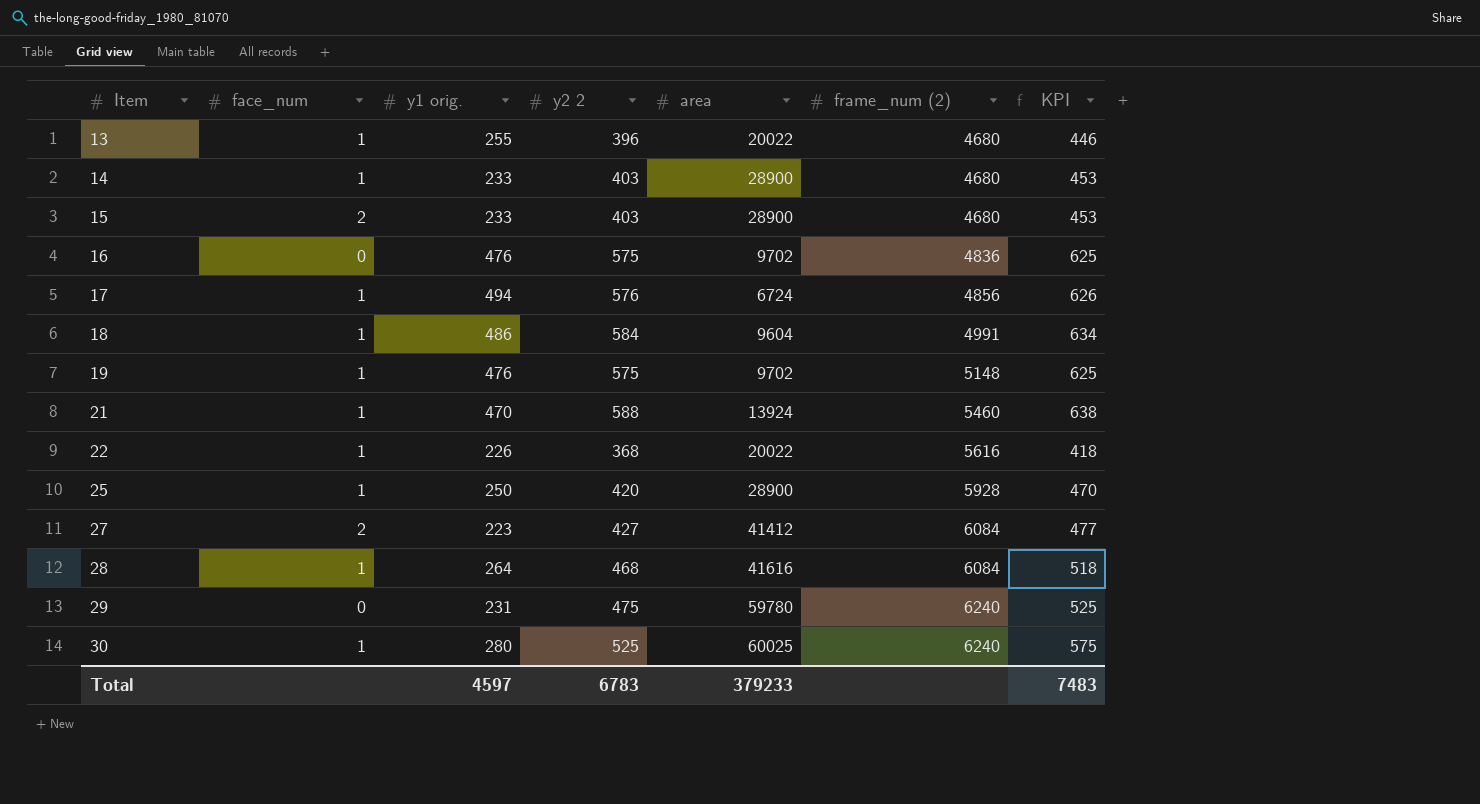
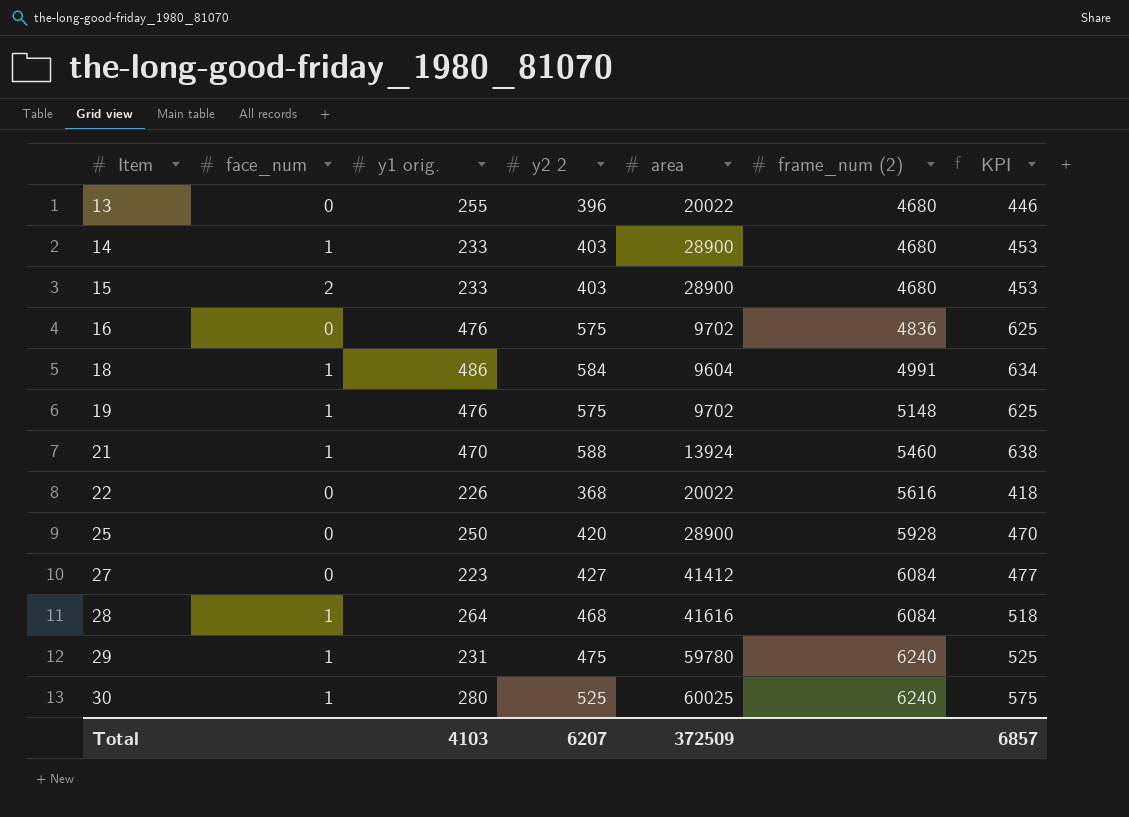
row 17: 1 | 494 | 576 | 6724 | 4856 | 626 -> none
13 | face_num: 1 -> 0
22 | face_num: 1 -> 0
25 | face_num: 1 -> 0
27 | face_num: 2 -> 0
29 | face_num: 0 -> 1
Total | y1 orig.: 4597 -> 4103
Total | y2 2: 6783 -> 6207
Total | area: 379233 -> 372509
Total | KPI: 7483 -> 6857

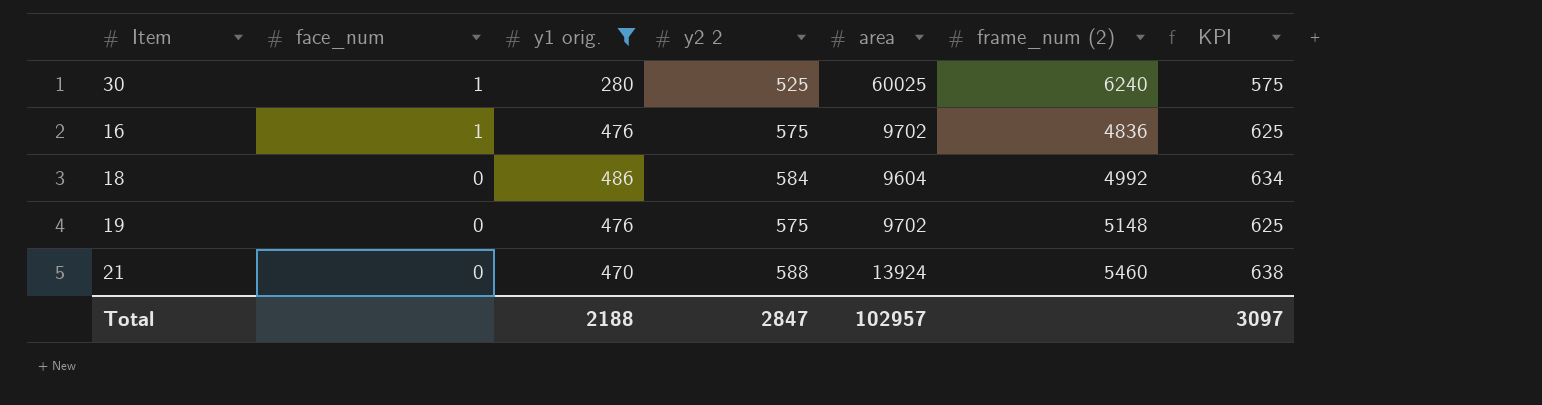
filter: none -> y1 orig. >= 280
row order: Item ascending -> face_num descending
16 | face_num: 0 -> 1
18 | face_num: 1 -> 0
18 | frame_num (2): 4991 -> 4992
19 | face_num: 1 -> 0
21 | face_num: 1 -> 0
Total | y1 orig.: 4103 -> 2188
Total | y2 2: 6207 -> 2847
Total | area: 372509 -> 102957
Total | KPI: 6857 -> 3097

